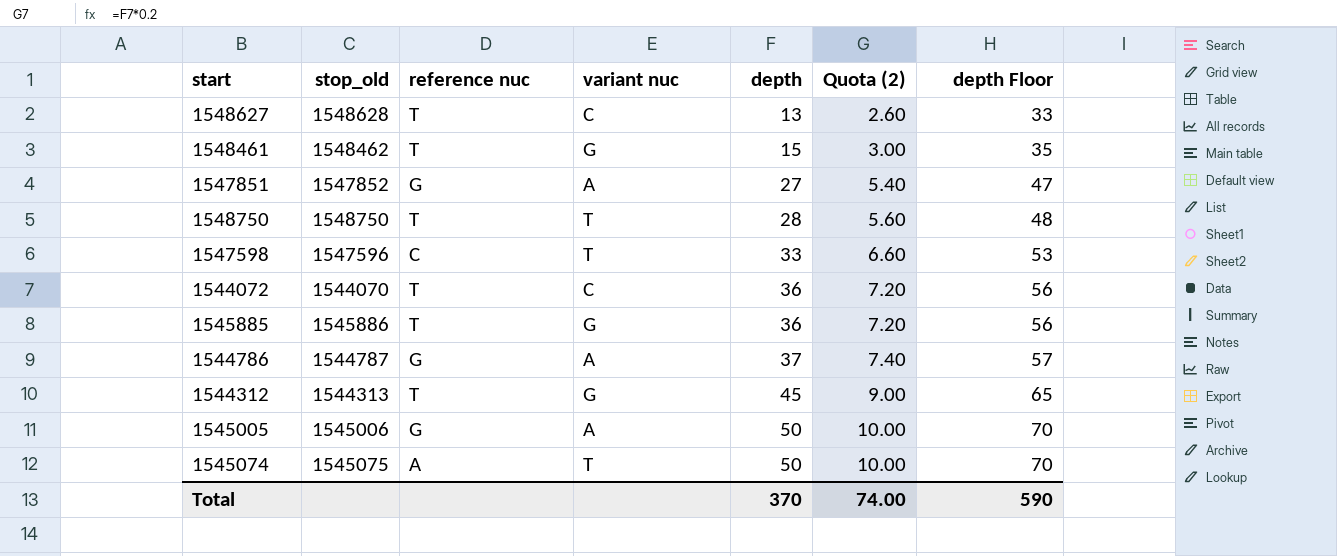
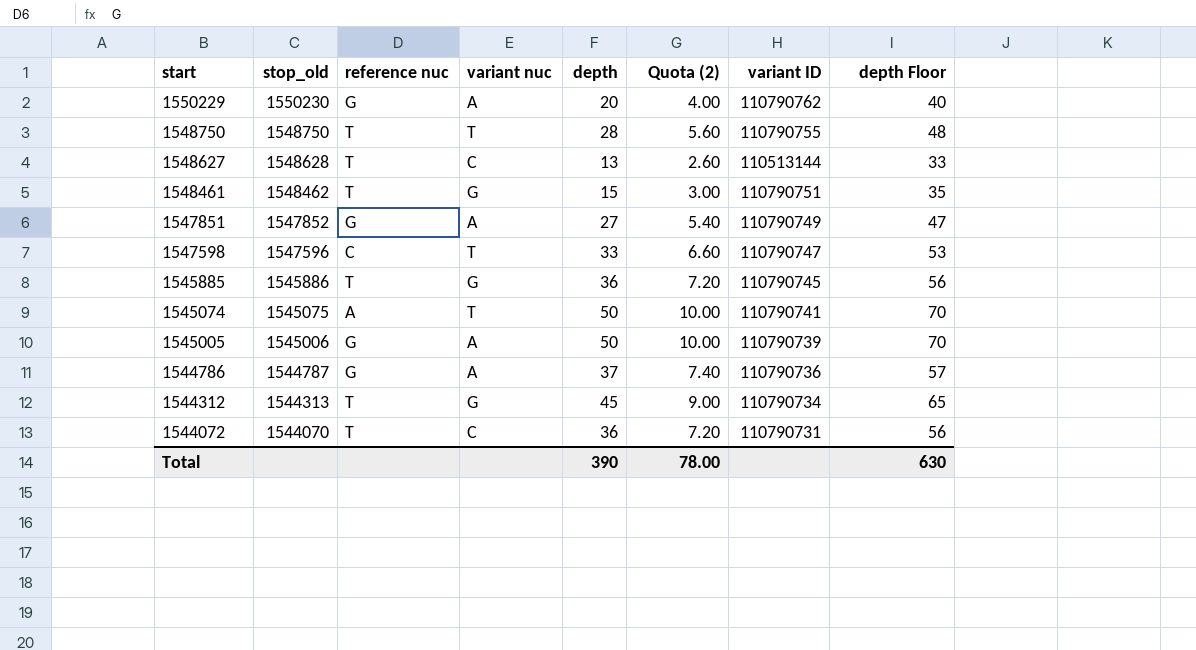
row order: depth ascending -> start descending
column variant ID | position: none -> 7
row 1550229: none -> 1550230 | G | A | 20 | 4.00 | 110790762 | 40
Total | depth: 370 -> 390
Total | Quota (2): 74.00 -> 78.00
Total | depth Floor: 590 -> 630

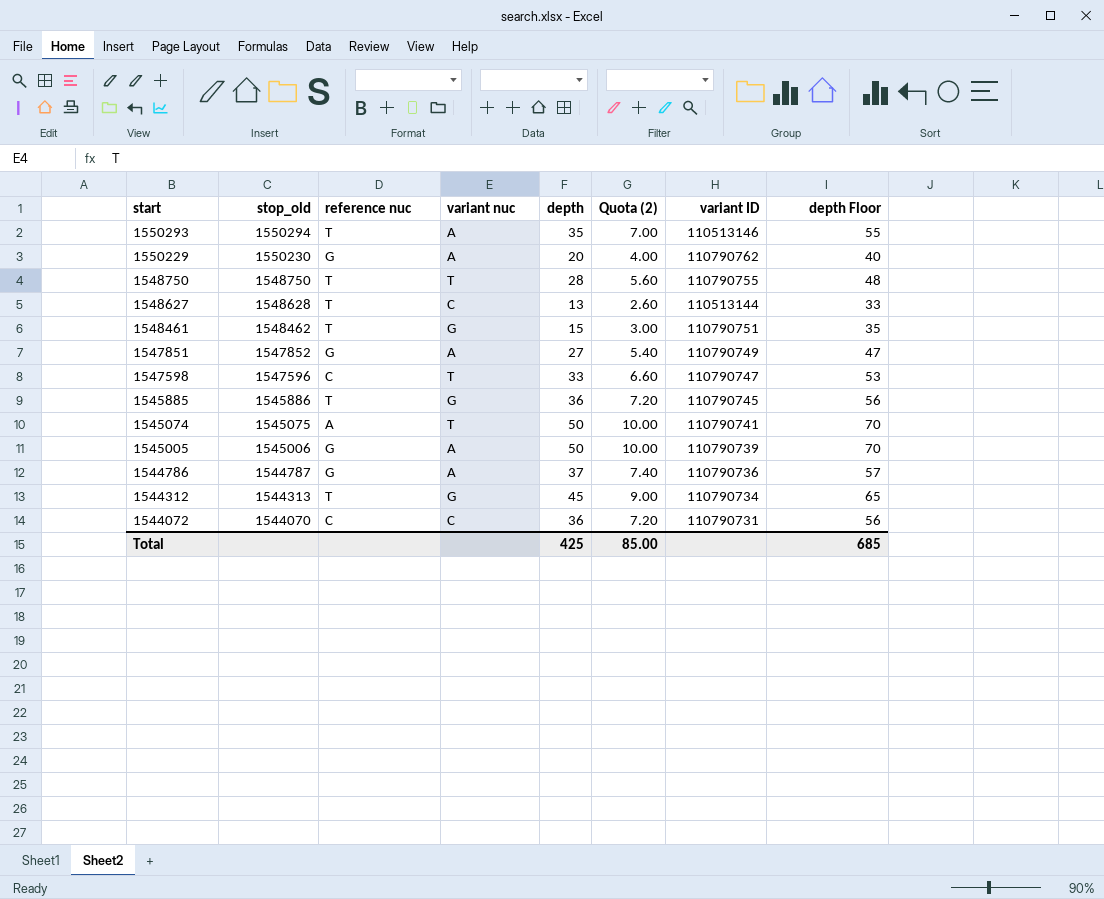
row 1550293: none -> 1550294 | T | A | 35 | 7.00 | 110513146 | 55
1544072 | reference nuc: T -> C
Total | depth: 390 -> 425
Total | Quota (2): 78.00 -> 85.00
Total | depth Floor: 630 -> 685

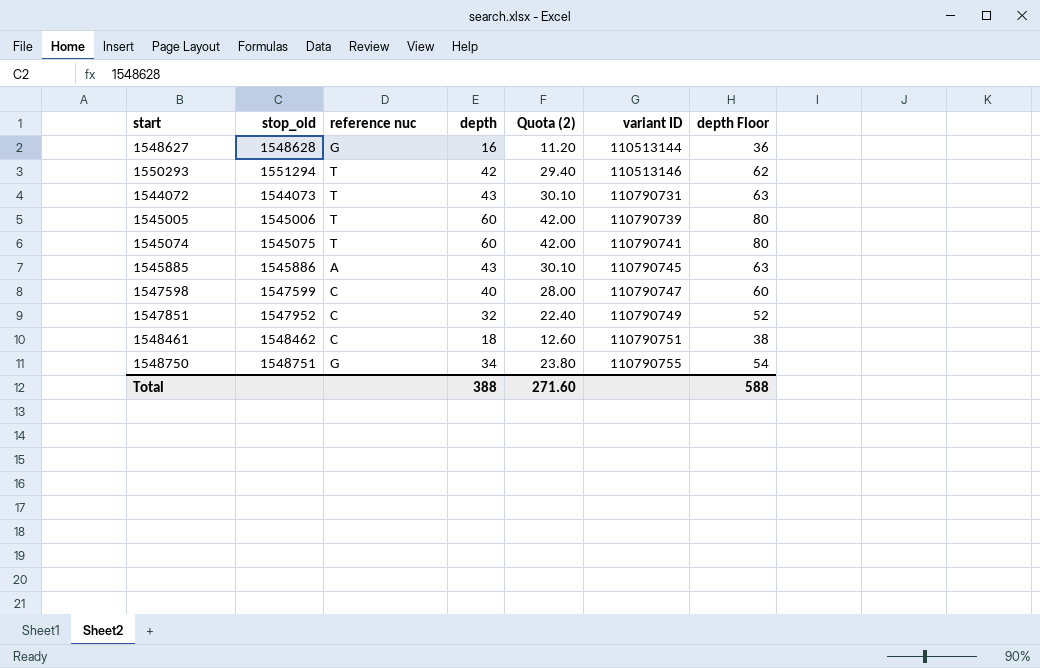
row order: start descending -> variant ID ascending
column variant nuc | position: 4 -> none
column Quota (2) | formula: [depth] * 0.2 -> [depth] * 0.7
row 1550229: 1550230 | G | A | 20 | 4.00 | 110790762 | 40 -> none
row 1544786: 1544787 | G | A | 37 | 7.40 | 110790736 | 57 -> none
row 1544312: 1544313 | T | G | 45 | 9.00 | 110790734 | 65 -> none
1548627 | reference nuc: T -> G
1548627 | depth: 13 -> 16
1548627 | depth Floor: 33 -> 36
1550293 | stop_old: 1550294 -> 1551294
1550293 | depth: 35 -> 42
1550293 | depth Floor: 55 -> 62
1544072 | stop_old: 1544070 -> 1544073
1544072 | reference nuc: C -> T
1544072 | depth: 36 -> 43
1544072 | depth Floor: 56 -> 63
1545005 | reference nuc: G -> T
1545005 | depth: 50 -> 60
1545005 | depth Floor: 70 -> 80
1545074 | reference nuc: A -> T
1545074 | depth: 50 -> 60
1545074 | depth Floor: 70 -> 80
1545885 | reference nuc: T -> A
1545885 | depth: 36 -> 43
1545885 | depth Floor: 56 -> 63
1547598 | stop_old: 1547596 -> 1547599
1547598 | depth: 33 -> 40
1547598 | depth Floor: 53 -> 60
1547851 | stop_old: 1547852 -> 1547952
1547851 | reference nuc: G -> C
1547851 | depth: 27 -> 32
1547851 | depth Floor: 47 -> 52
1548461 | reference nuc: T -> C
1548461 | depth: 15 -> 18
1548461 | depth Floor: 35 -> 38
1548750 | stop_old: 1548750 -> 1548751
1548750 | reference nuc: T -> G
1548750 | depth: 28 -> 34
1548750 | depth Floor: 48 -> 54
Total | depth: 425 -> 388
Total | Quota (2): 85.00 -> 271.60
Total | depth Floor: 685 -> 588

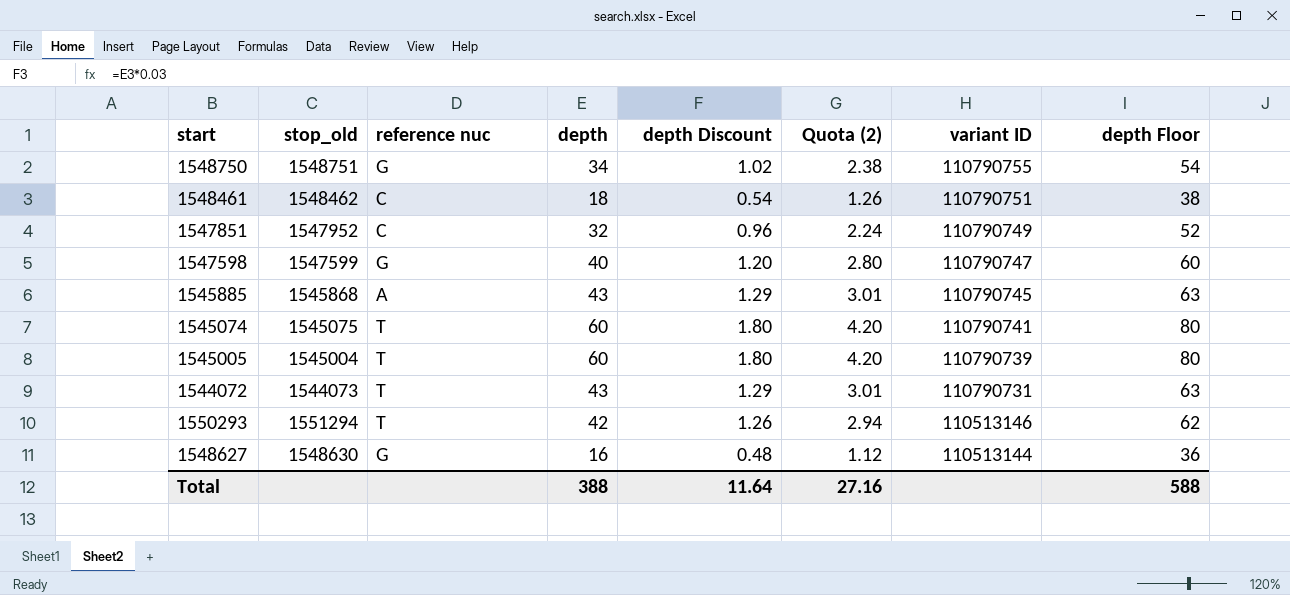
row order: variant ID ascending -> variant ID descending
column depth Discount | formula: none -> [depth] * 0.03
column Quota (2) | formula: [depth] * 0.7 -> [depth] * 0.07
1547598 | reference nuc: C -> G
1545885 | stop_old: 1545886 -> 1545868
1545005 | stop_old: 1545006 -> 1545004
1548627 | stop_old: 1548628 -> 1548630
Total | Quota (2): 271.60 -> 27.16

